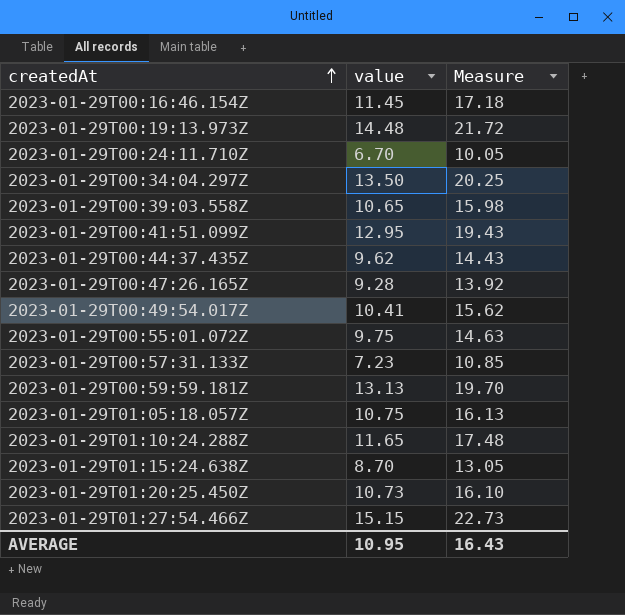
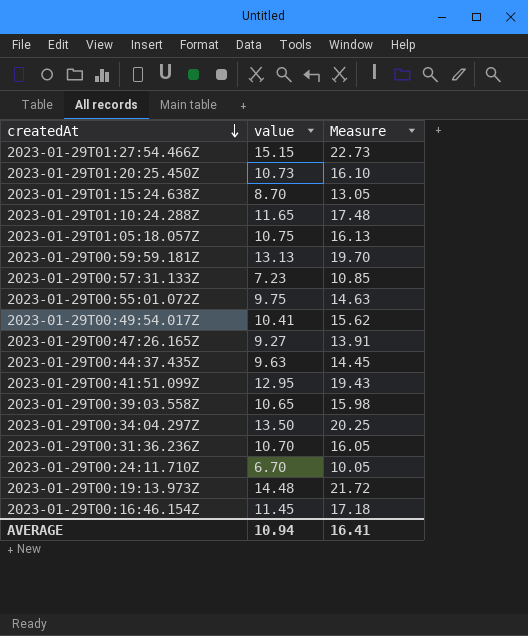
row order: createdAt ascending -> createdAt descending
2023-01-29T00:47:26.165Z | value: 9.28 -> 9.27
2023-01-29T00:47:26.165Z | Measure: 13.92 -> 13.91
2023-01-29T00:44:37.435Z | value: 9.62 -> 9.63
2023-01-29T00:44:37.435Z | Measure: 14.43 -> 14.45
row 2023-01-29T00:31:36.236Z: none -> 10.70 | 16.05
AVERAGE | value: 10.95 -> 10.94
AVERAGE | Measure: 16.43 -> 16.41

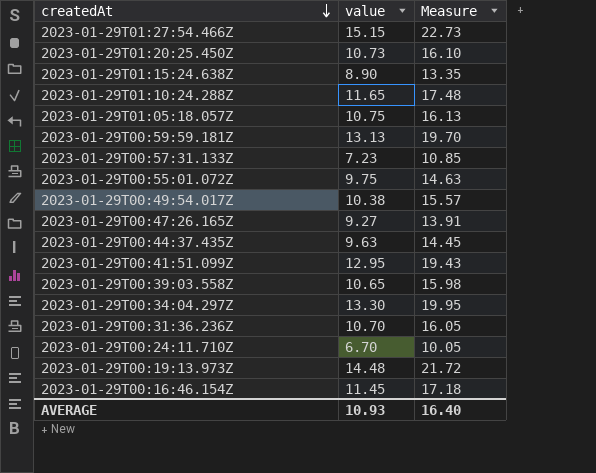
2023-01-29T01:15:24.638Z | value: 8.70 -> 8.90
2023-01-29T01:15:24.638Z | Measure: 13.05 -> 13.35
2023-01-29T00:49:54.017Z | value: 10.41 -> 10.38
2023-01-29T00:49:54.017Z | Measure: 15.62 -> 15.57
2023-01-29T00:34:04.297Z | value: 13.50 -> 13.30
2023-01-29T00:34:04.297Z | Measure: 20.25 -> 19.95
AVERAGE | value: 10.94 -> 10.93
AVERAGE | Measure: 16.41 -> 16.40

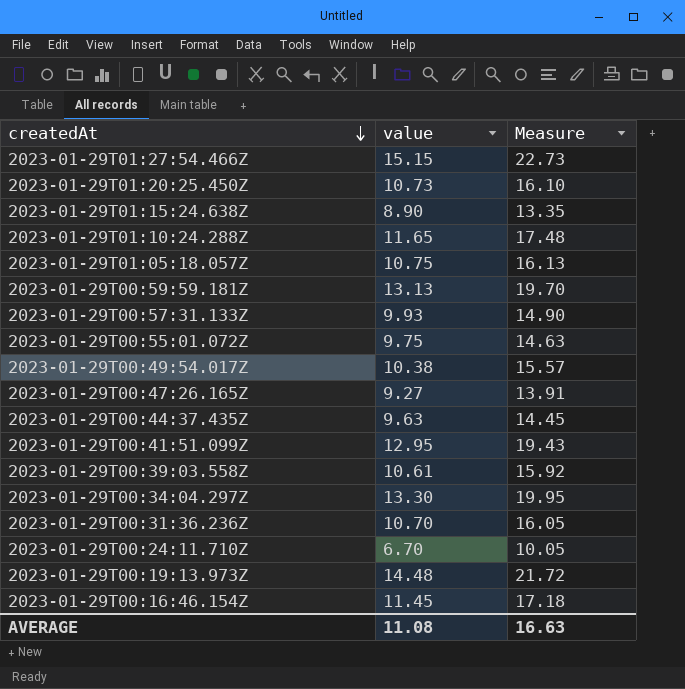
2023-01-29T00:57:31.133Z | value: 7.23 -> 9.93
2023-01-29T00:57:31.133Z | Measure: 10.85 -> 14.90
2023-01-29T00:39:03.558Z | value: 10.65 -> 10.61
2023-01-29T00:39:03.558Z | Measure: 15.98 -> 15.92
AVERAGE | value: 10.93 -> 11.08
AVERAGE | Measure: 16.40 -> 16.63

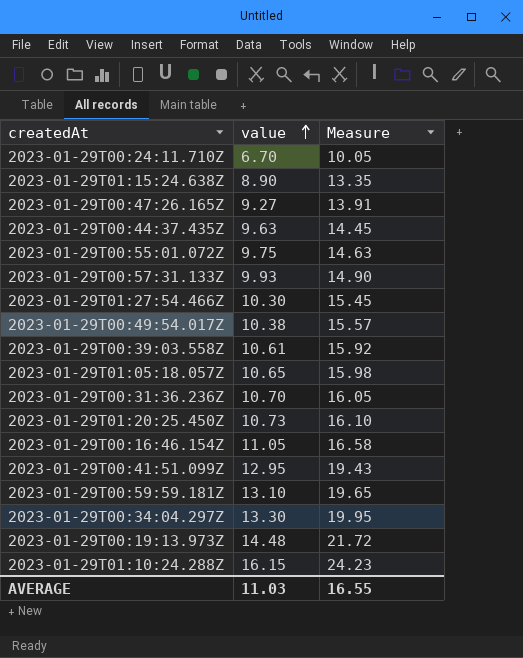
row order: createdAt descending -> value ascending
2023-01-29T01:27:54.466Z | value: 15.15 -> 10.30
2023-01-29T01:27:54.466Z | Measure: 22.73 -> 15.45
2023-01-29T01:05:18.057Z | value: 10.75 -> 10.65
2023-01-29T01:05:18.057Z | Measure: 16.13 -> 15.98
2023-01-29T00:16:46.154Z | value: 11.45 -> 11.05
2023-01-29T00:16:46.154Z | Measure: 17.18 -> 16.58
2023-01-29T00:59:59.181Z | value: 13.13 -> 13.10
2023-01-29T00:59:59.181Z | Measure: 19.70 -> 19.65
2023-01-29T01:10:24.288Z | value: 11.65 -> 16.15
2023-01-29T01:10:24.288Z | Measure: 17.48 -> 24.23
AVERAGE | value: 11.08 -> 11.03
AVERAGE | Measure: 16.63 -> 16.55

